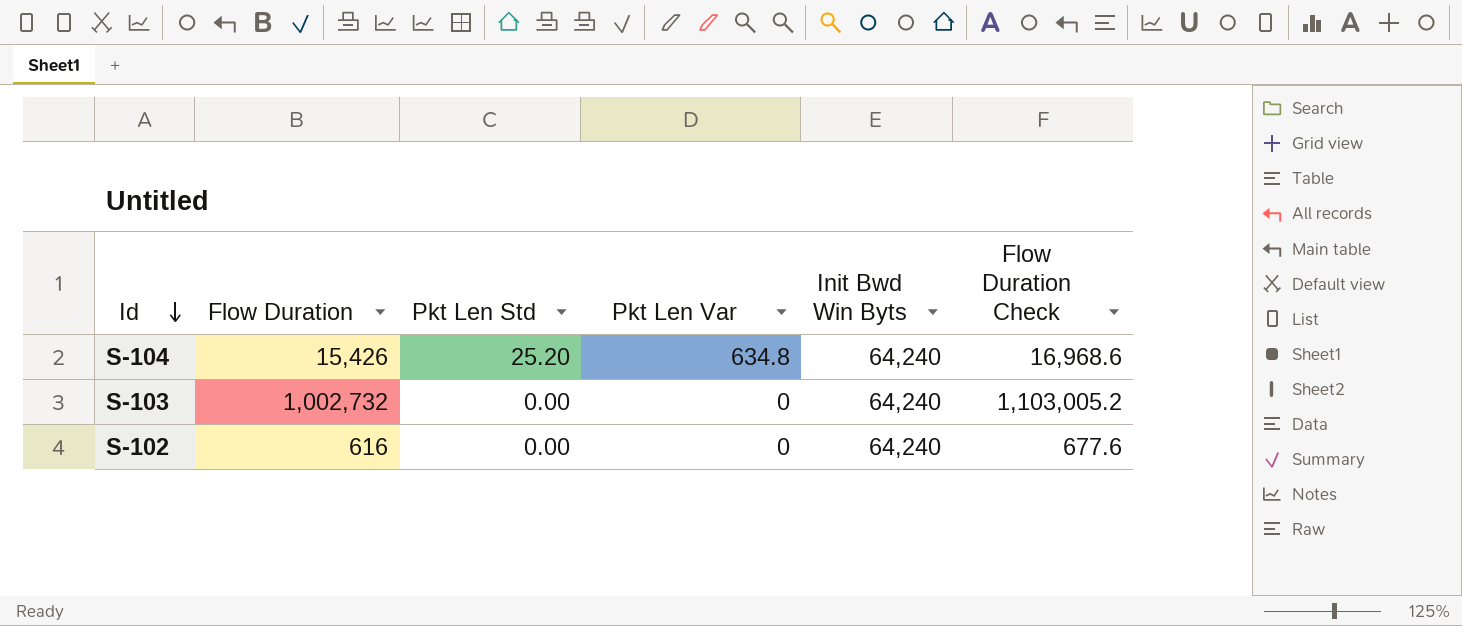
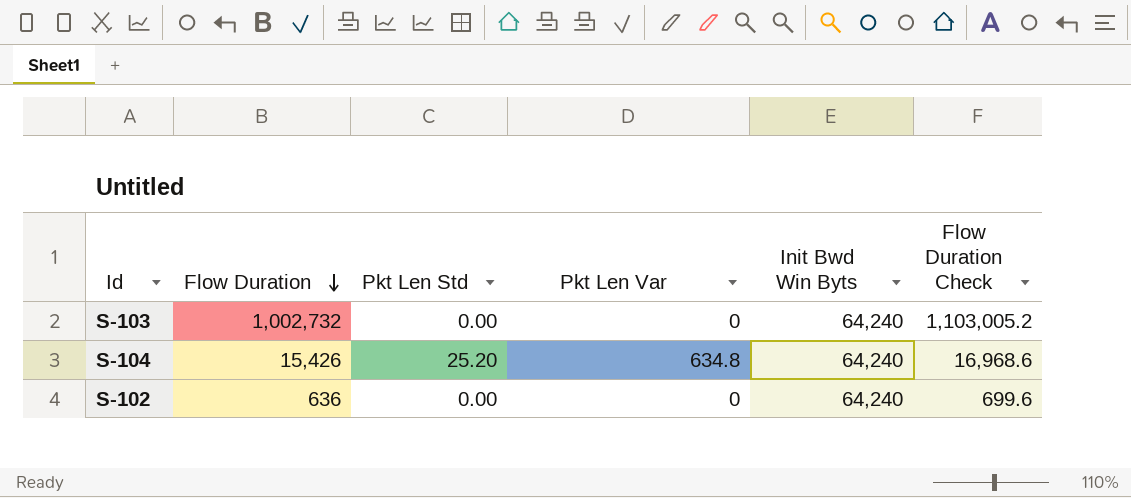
row order: Id descending -> Flow Duration descending
S-102 | Flow Duration: 616 -> 636
S-102 | Flow Duration Check: 677.6 -> 699.6

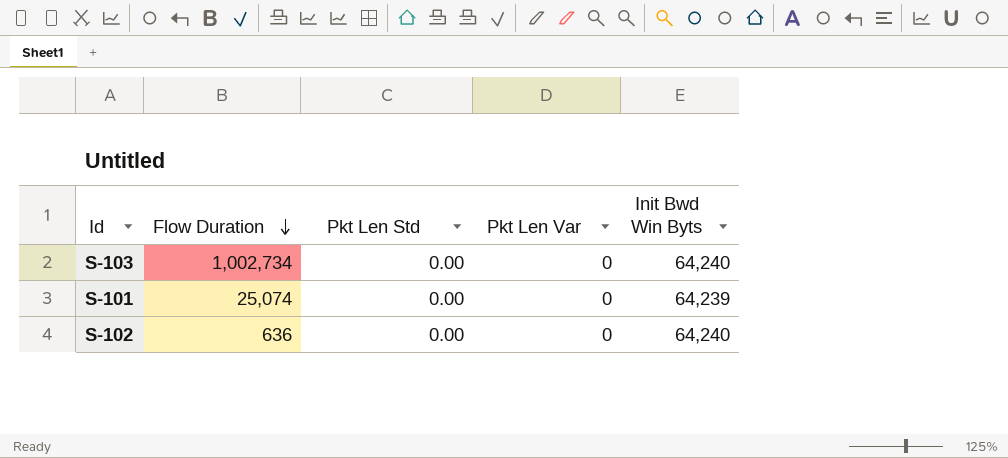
column Flow Duration Check | formula: [Flow Duration] * 1.1 -> none
row S-104: 15,426 | 25.20 | 634.8 | 64,240 | 16,968.6 -> none
S-103 | Flow Duration: 1,002,732 -> 1,002,734
row S-101: none -> 25,074 | 0.00 | 0 | 64,239

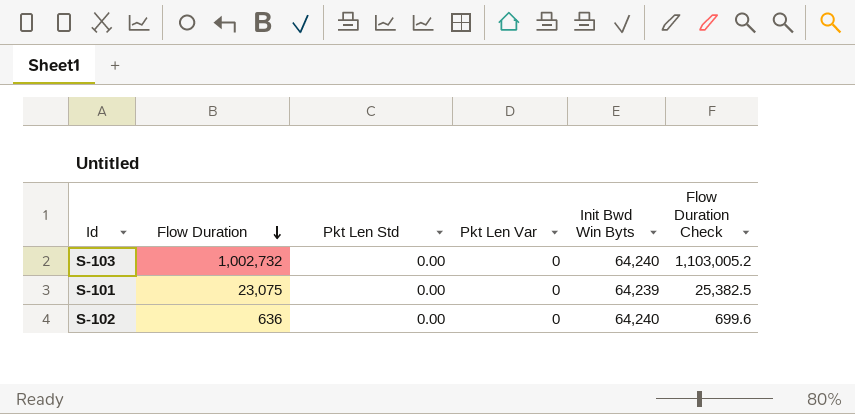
column Flow Duration Check | formula: none -> [Flow Duration] * 1.1
S-103 | Flow Duration: 1,002,734 -> 1,002,732
S-101 | Flow Duration: 25,074 -> 23,075

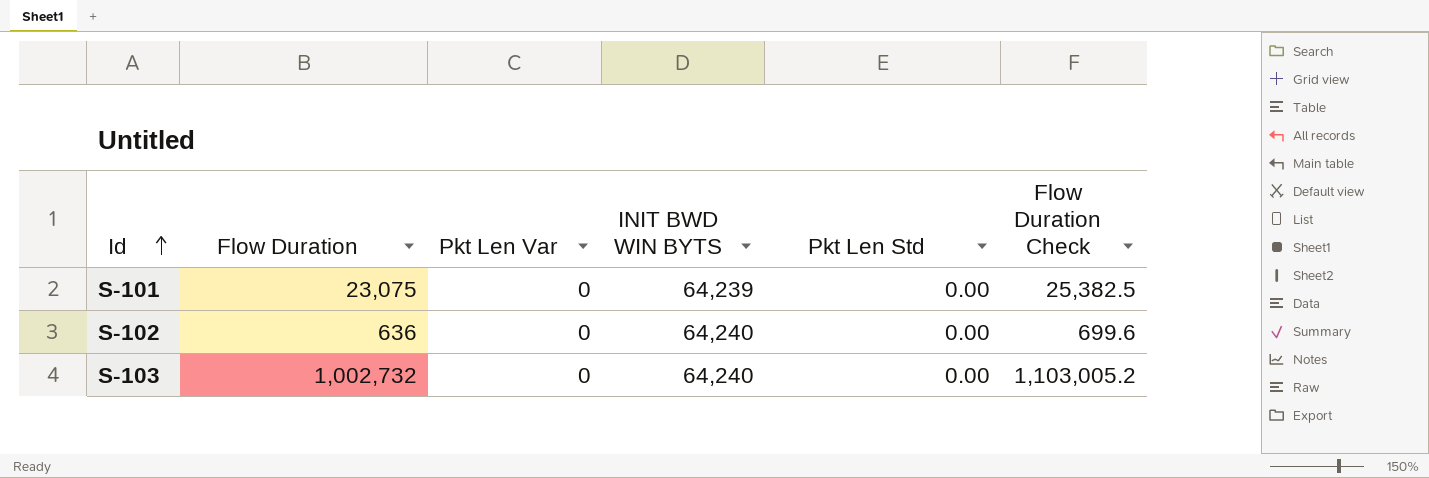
row order: Flow Duration descending -> Id ascending
column name: Init Bwd Win Byts -> INIT BWD WIN BYTS
column Pkt Len Std | position: 3 -> 5

